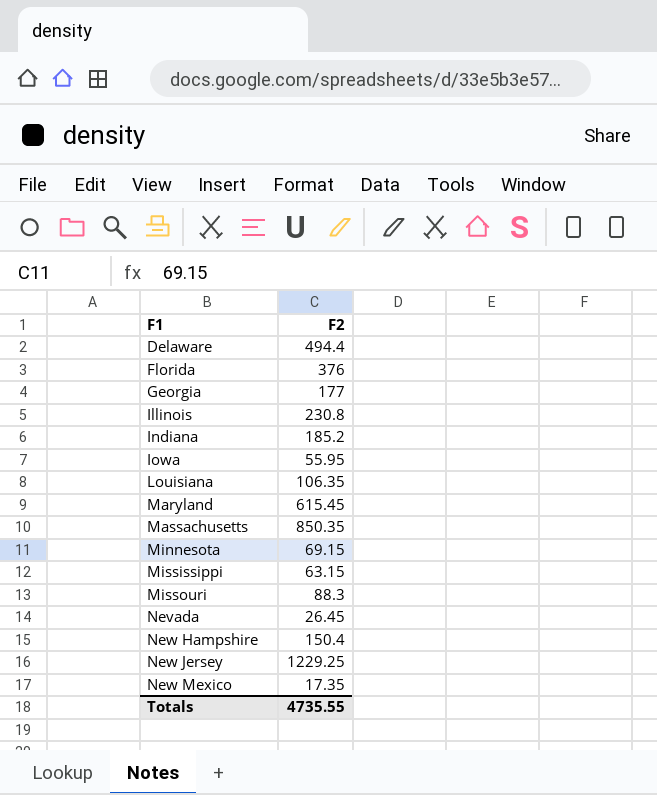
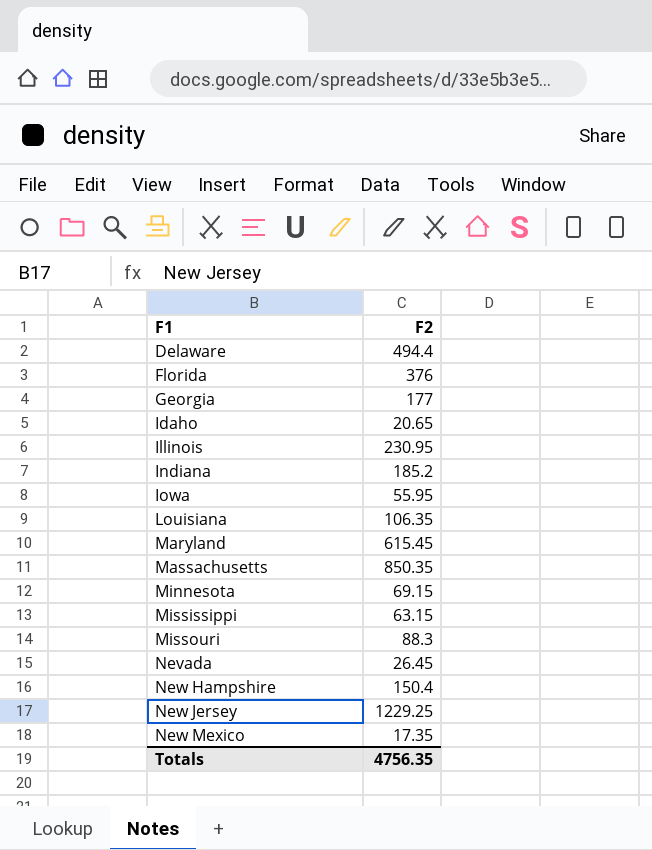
row Idaho: none -> 20.65
Illinois | F2: 230.8 -> 230.95
Totals | F2: 4735.55 -> 4756.35

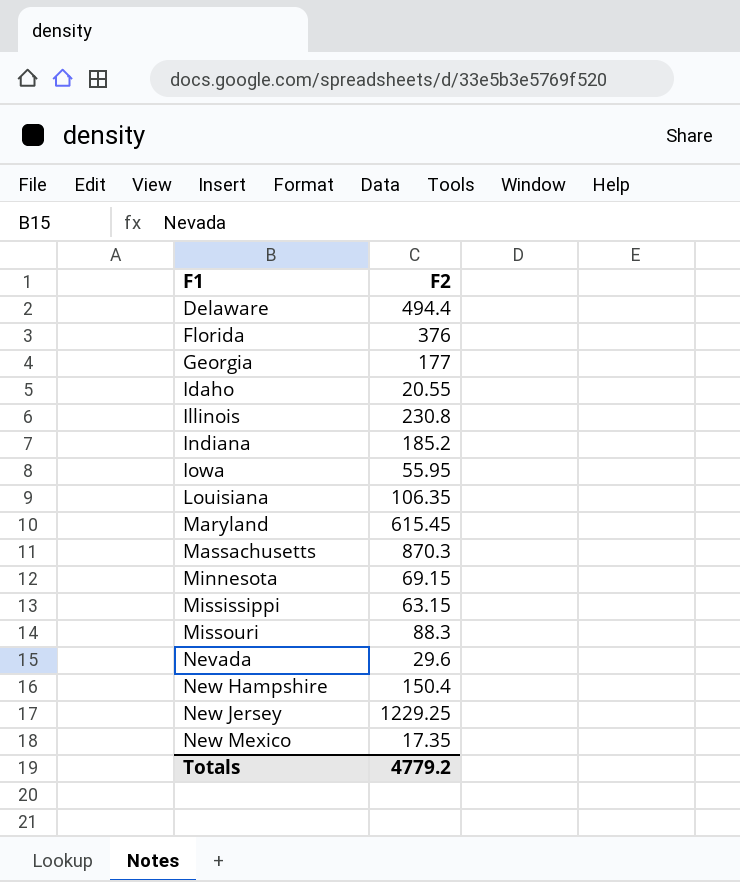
Idaho | F2: 20.65 -> 20.55
Illinois | F2: 230.95 -> 230.8
Massachusetts | F2: 850.35 -> 870.3
Nevada | F2: 26.45 -> 29.6
Totals | F2: 4756.35 -> 4779.2

